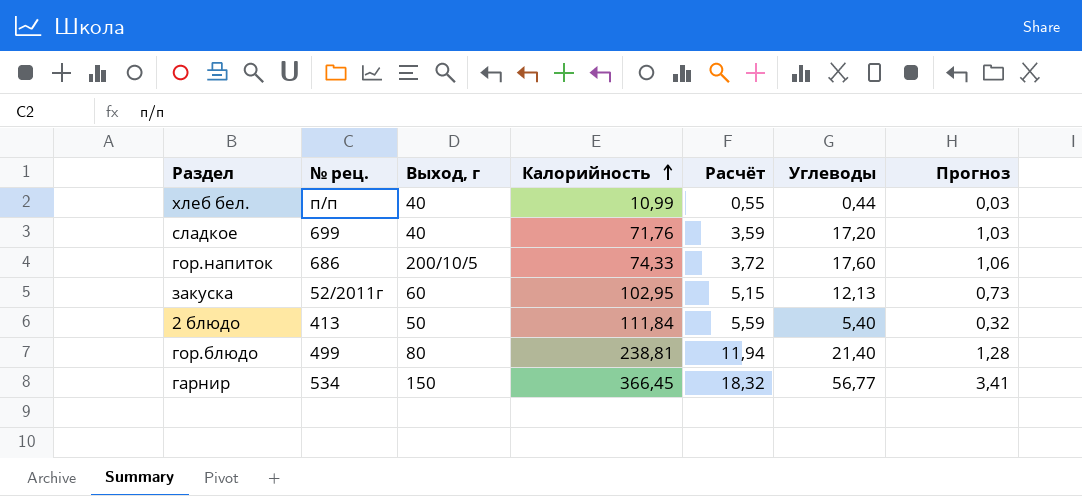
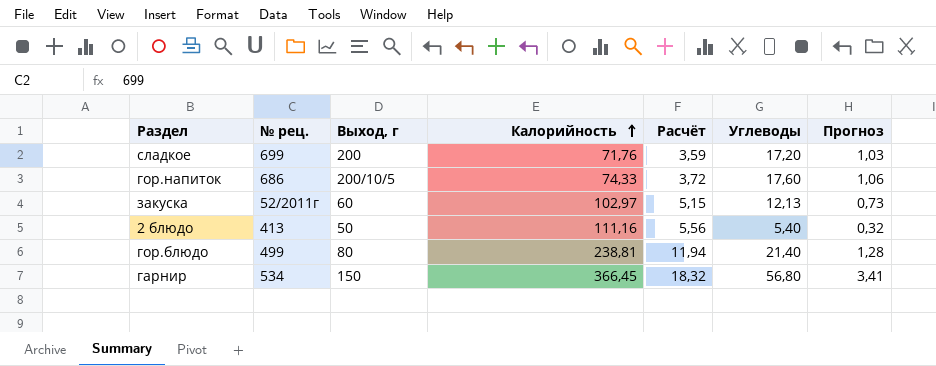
row хлеб бел.: п/п | 40 | 10,99 | 0,55 | 0,44 | 0,03 -> none
сладкое | Выход, г: 40 -> 200
закуска | Калорийность: 102,95 -> 102,97
2 блюдо | Калорийность: 111,84 -> 111,16
2 блюдо | Расчёт: 5,59 -> 5,56
гарнир | Углеводы: 56,77 -> 56,80

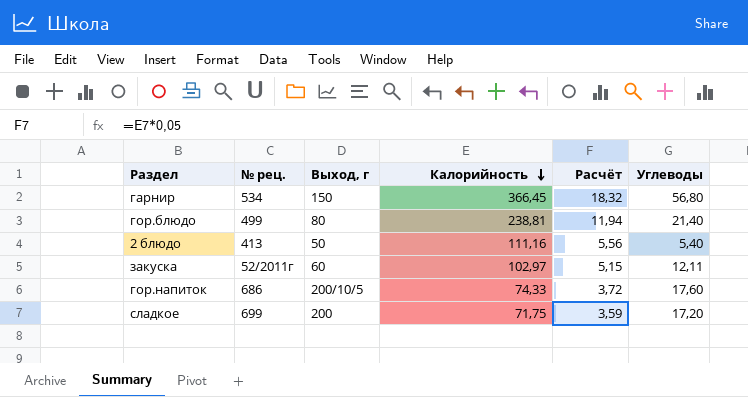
row order: Калорийность ascending -> Калорийность descending
column Прогноз | formula: [Углеводы] * 0,06 -> none
закуска | Углеводы: 12,13 -> 12,11
сладкое | Калорийность: 71,76 -> 71,75

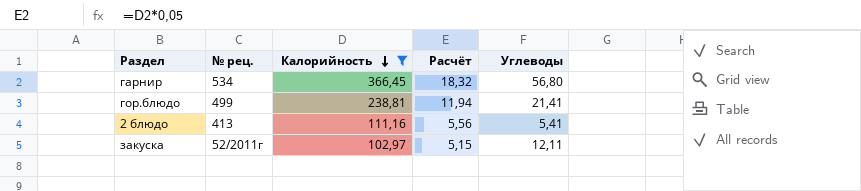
filter: none -> Калорийность >= 102,97
column Выход, г | position: 3 -> none
гор.блюдо | Углеводы: 21,40 -> 21,41
2 блюдо | Углеводы: 5,40 -> 5,41

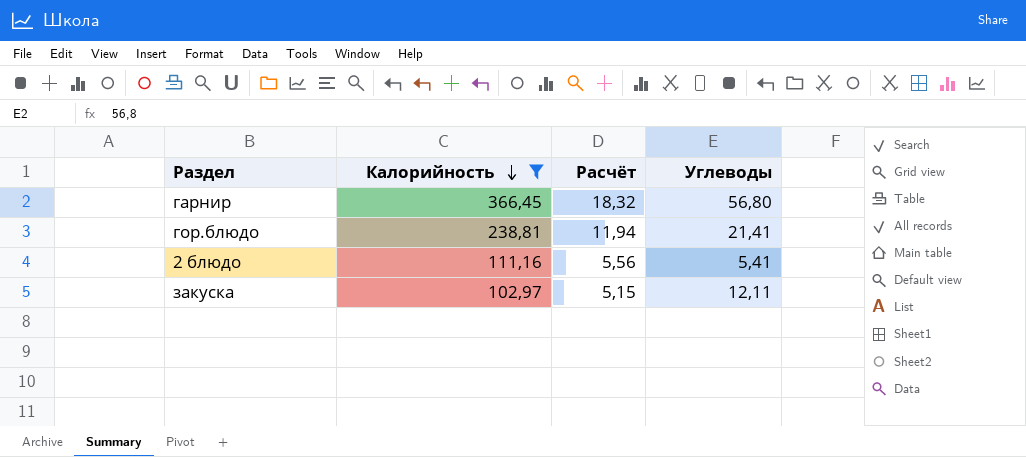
column № рец. | position: 2 -> none

